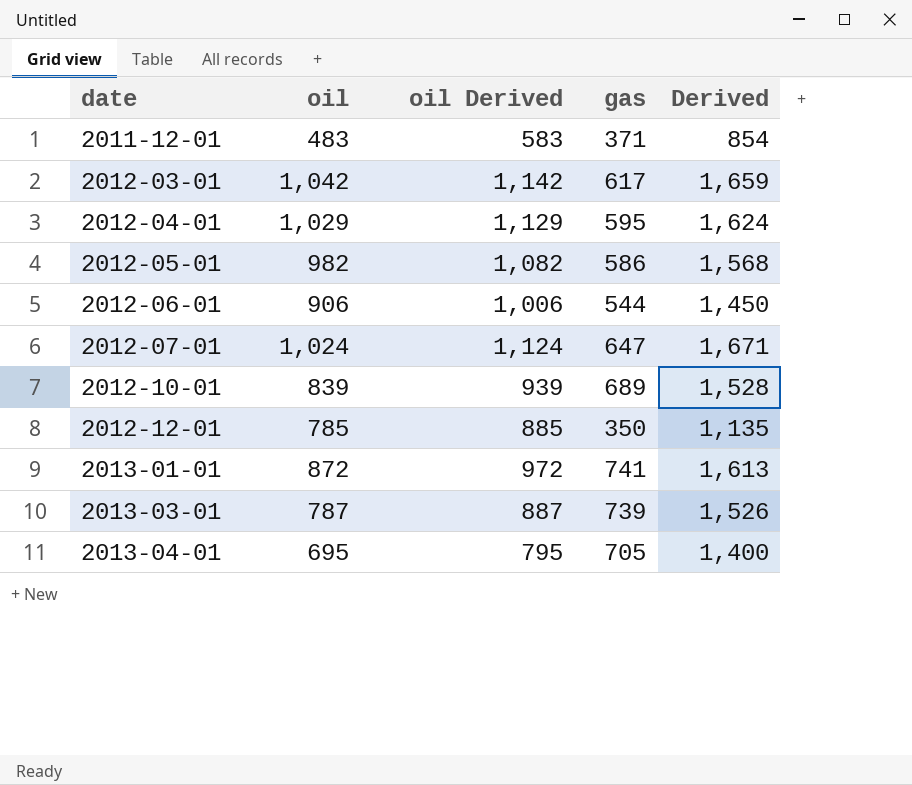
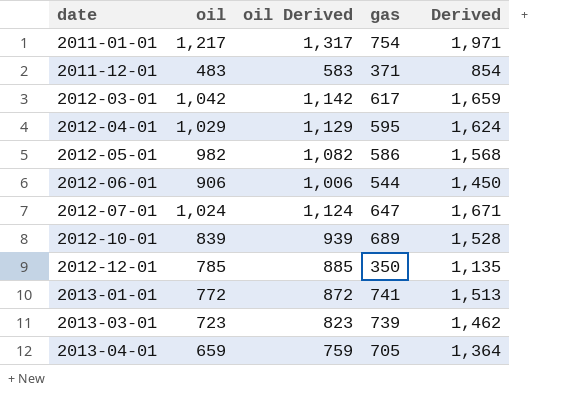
row 2011-01-01: none -> 1,217 | 1,317 | 754 | 1,971
2013-01-01 | oil: 872 -> 772
2013-01-01 | oil Derived: 972 -> 872
2013-01-01 | Derived: 1,613 -> 1,513
2013-03-01 | oil: 787 -> 723
2013-03-01 | oil Derived: 887 -> 823
2013-03-01 | Derived: 1,526 -> 1,462
2013-04-01 | oil: 695 -> 659
2013-04-01 | oil Derived: 795 -> 759
2013-04-01 | Derived: 1,400 -> 1,364

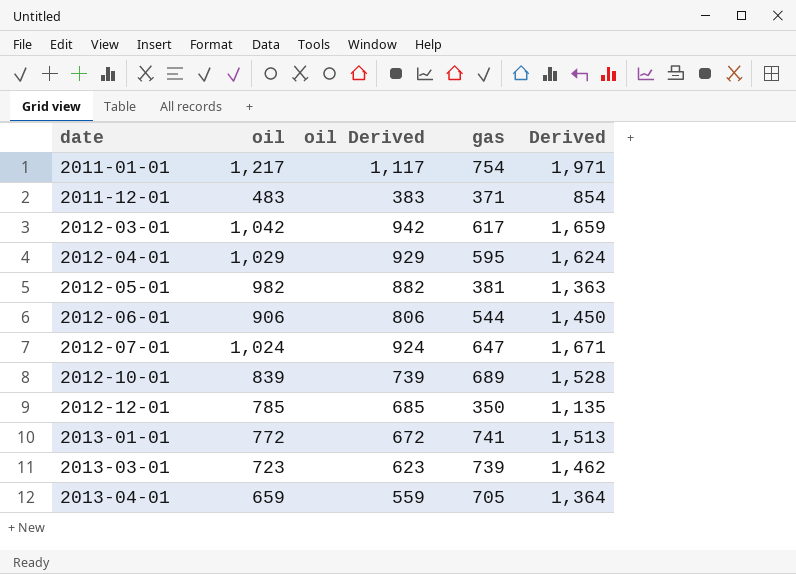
column oil Derived | formula: [oil] + 100 -> [oil] - 100
2012-05-01 | gas: 586 -> 381
2012-05-01 | Derived: 1,568 -> 1,363

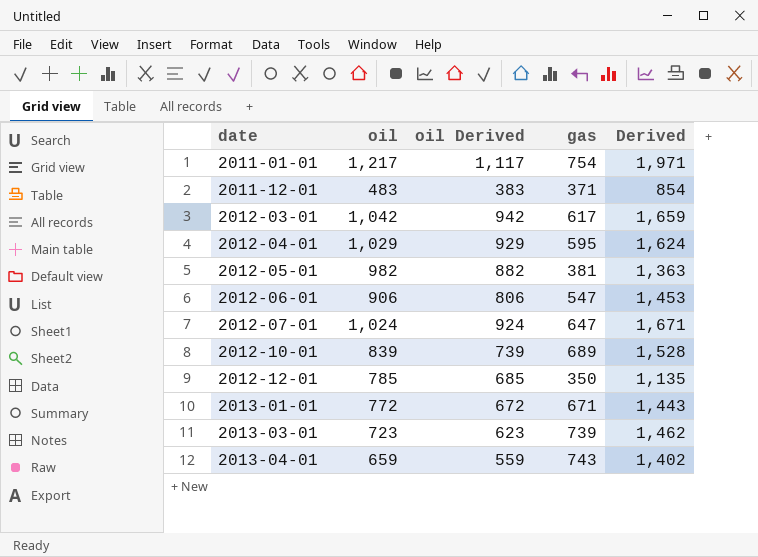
2012-06-01 | gas: 544 -> 547
2012-06-01 | Derived: 1,450 -> 1,453
2013-01-01 | gas: 741 -> 671
2013-01-01 | Derived: 1,513 -> 1,443
2013-04-01 | gas: 705 -> 743
2013-04-01 | Derived: 1,364 -> 1,402

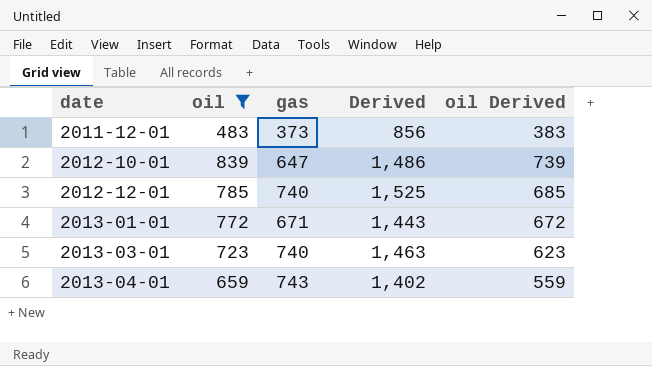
filter: none -> oil <= 839
column oil Derived | position: 3 -> 5
2011-12-01 | gas: 371 -> 373
2011-12-01 | Derived: 854 -> 856
2012-10-01 | gas: 689 -> 647
2012-10-01 | Derived: 1,528 -> 1,486
2012-12-01 | gas: 350 -> 740
2012-12-01 | Derived: 1,135 -> 1,525
2013-03-01 | gas: 739 -> 740
2013-03-01 | Derived: 1,462 -> 1,463

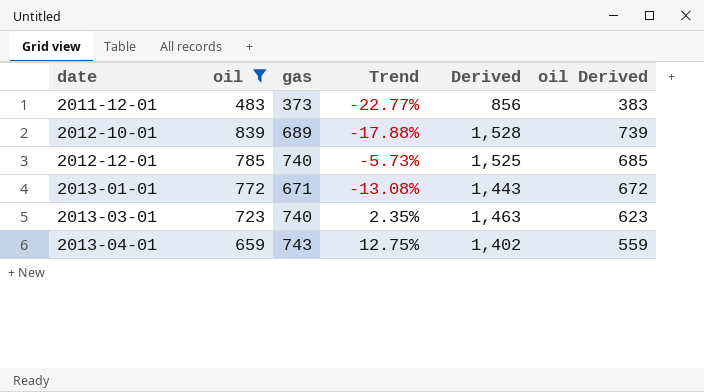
column Trend | formula: none -> ([gas] - [oil]) / [oil]
2012-10-01 | gas: 647 -> 689
2012-10-01 | Derived: 1,486 -> 1,528

